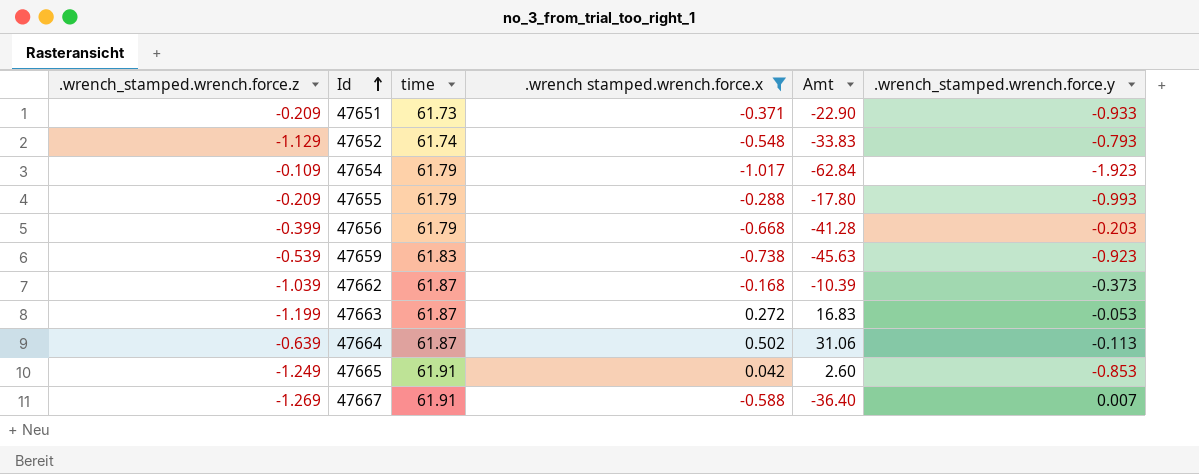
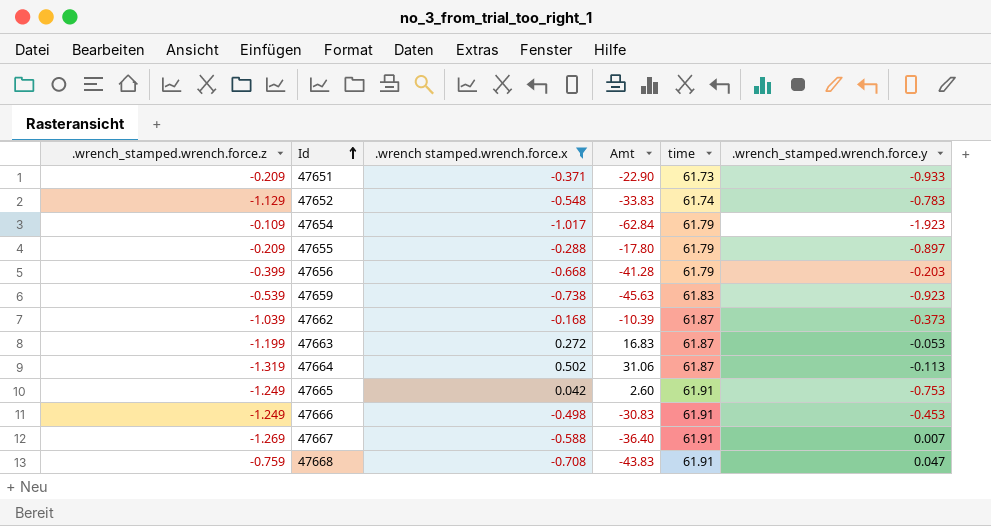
column time | position: 3 -> 5
47652 | .wrench_stamped.wrench.force.y: -0.793 -> -0.783
47655 | .wrench_stamped.wrench.force.y: -0.993 -> -0.897
47664 | .wrench_stamped.wrench.force.z: -0.639 -> -1.319
47665 | .wrench_stamped.wrench.force.y: -0.853 -> -0.753
row 47666: none -> -1.249 | -0.498 | -30.83 | 61.91 | -0.453
row 47668: none -> -0.759 | -0.708 | -43.83 | 61.91 | 0.047

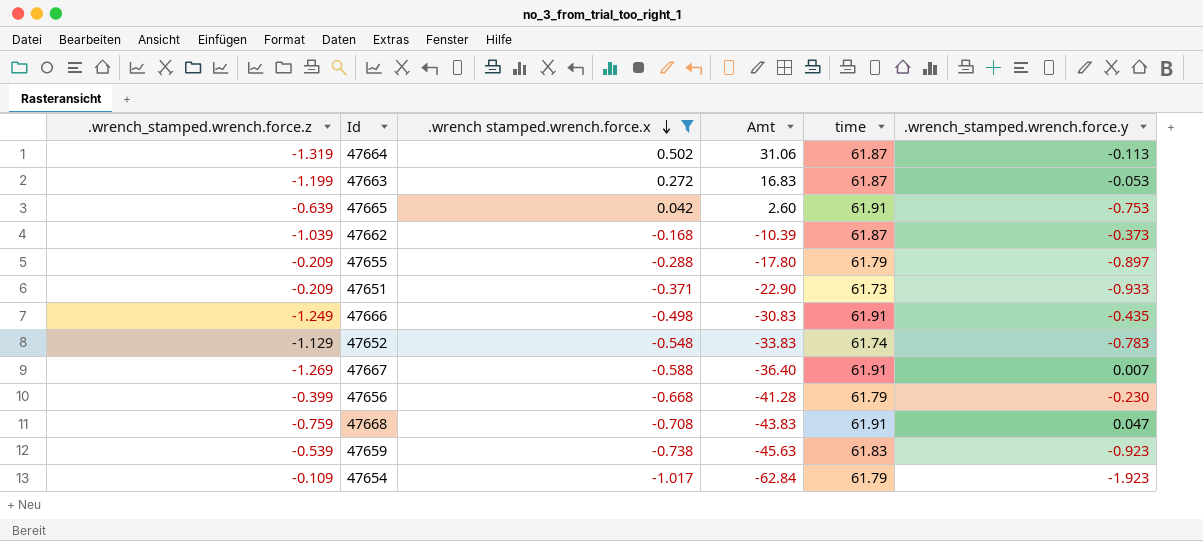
row order: Id ascending -> .wrench stamped.wrench.force.x descending
47665 | .wrench_stamped.wrench.force.z: -1.249 -> -0.639
47666 | .wrench_stamped.wrench.force.y: -0.453 -> -0.435
47656 | .wrench_stamped.wrench.force.y: -0.203 -> -0.230

